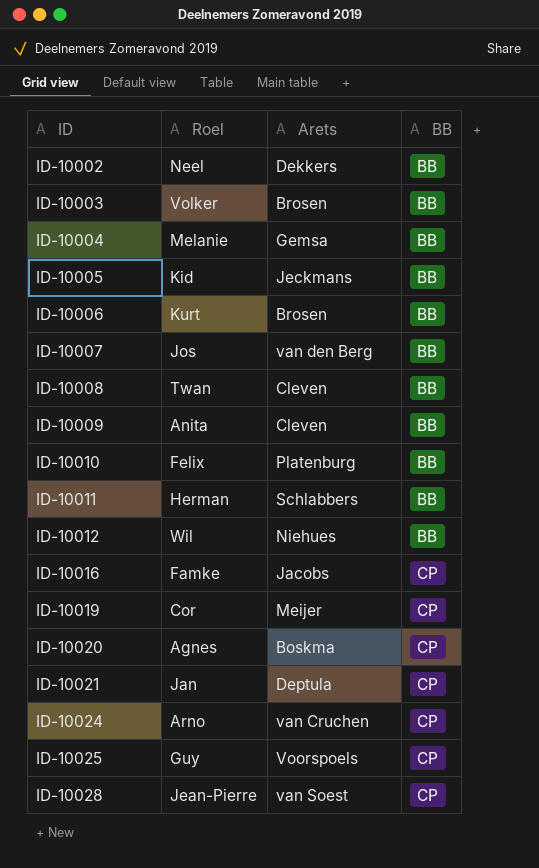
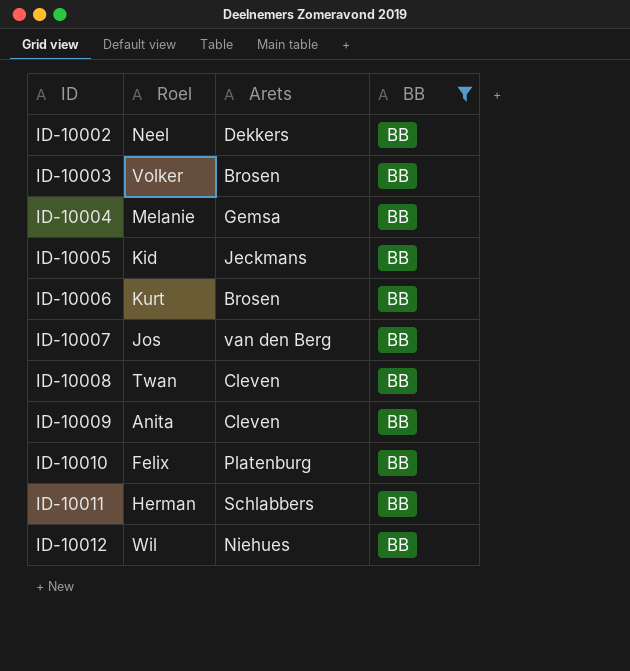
filter: none -> BB = BB

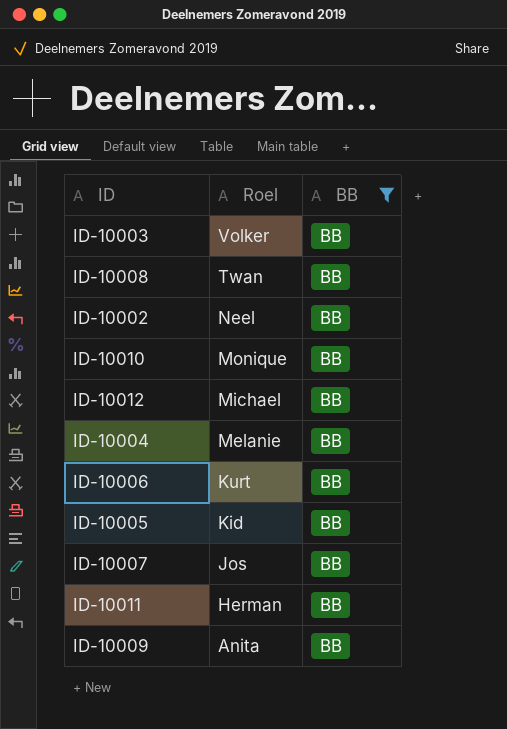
row order: ID ascending -> Roel descending
column Arets | position: 3 -> none
ID-10010 | Roel: Felix -> Monique
ID-10012 | Roel: Wil -> Michael

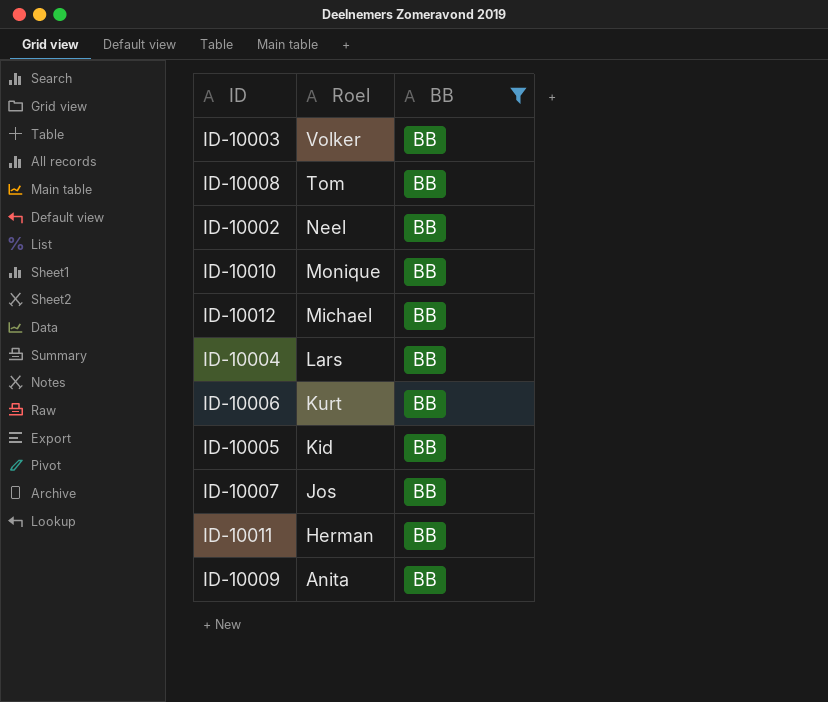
ID-10008 | Roel: Twan -> Tom
ID-10004 | Roel: Melanie -> Lars

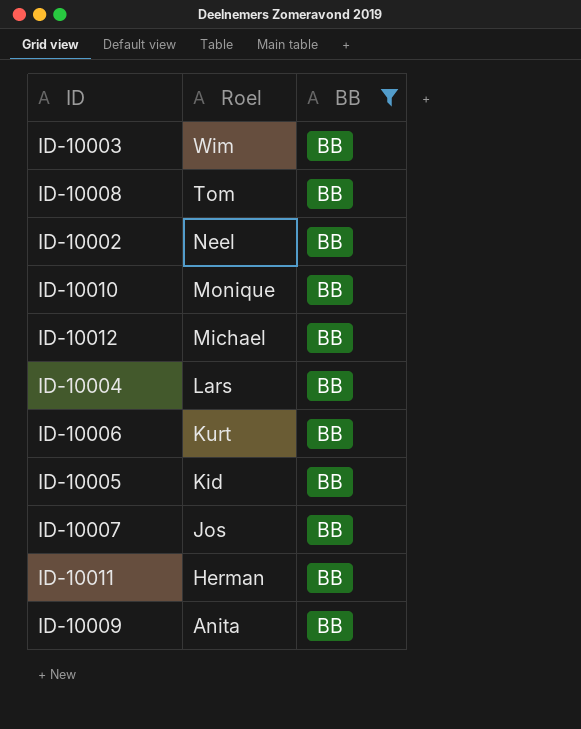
ID-10003 | Roel: Volker -> Wim

